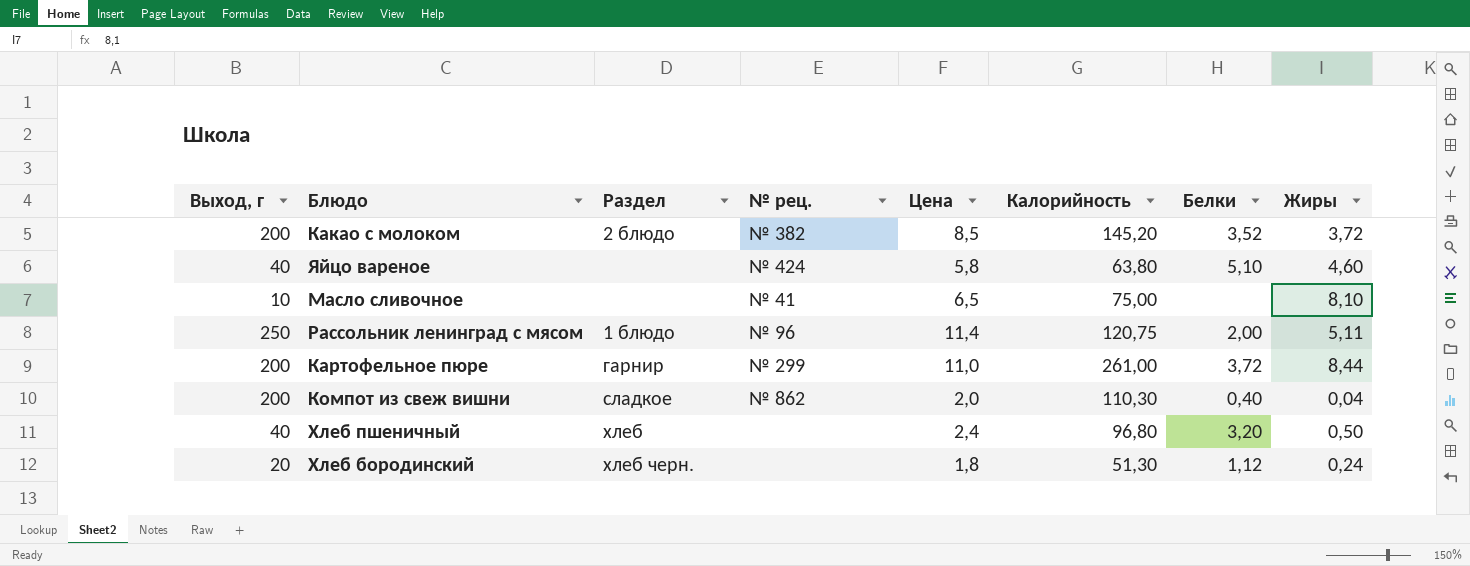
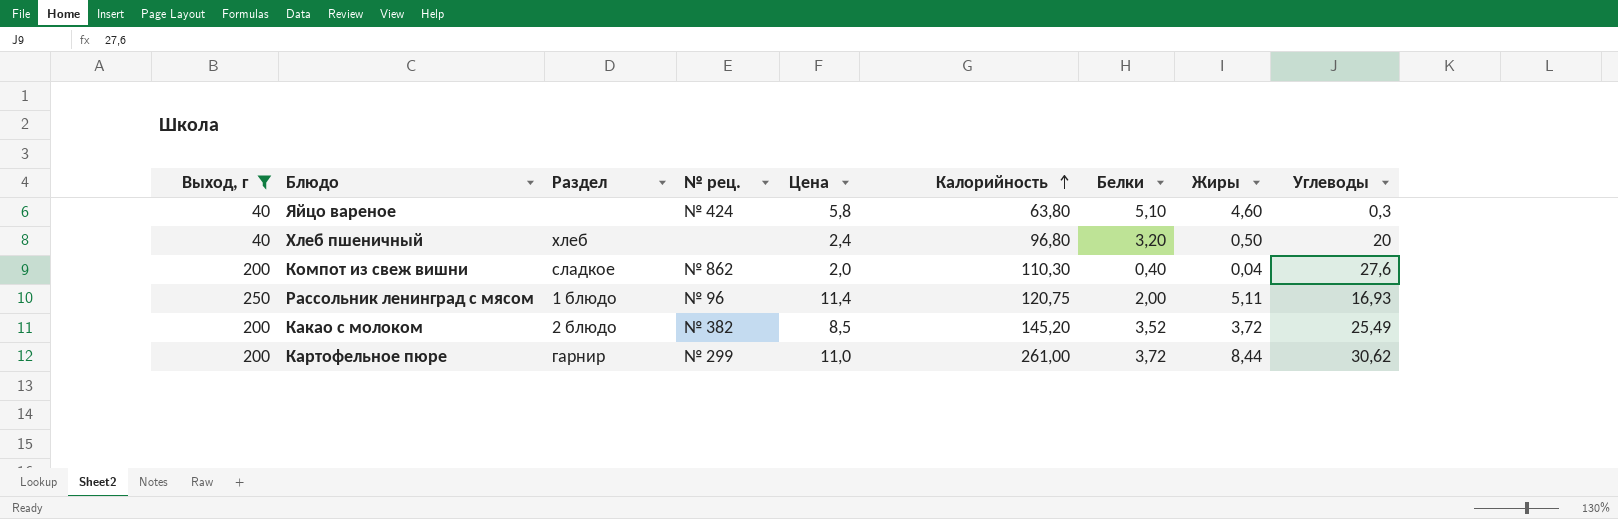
filter: none -> Выход, г >= 40
row order: none -> Калорийность ascending
column Углеводы | position: none -> 9

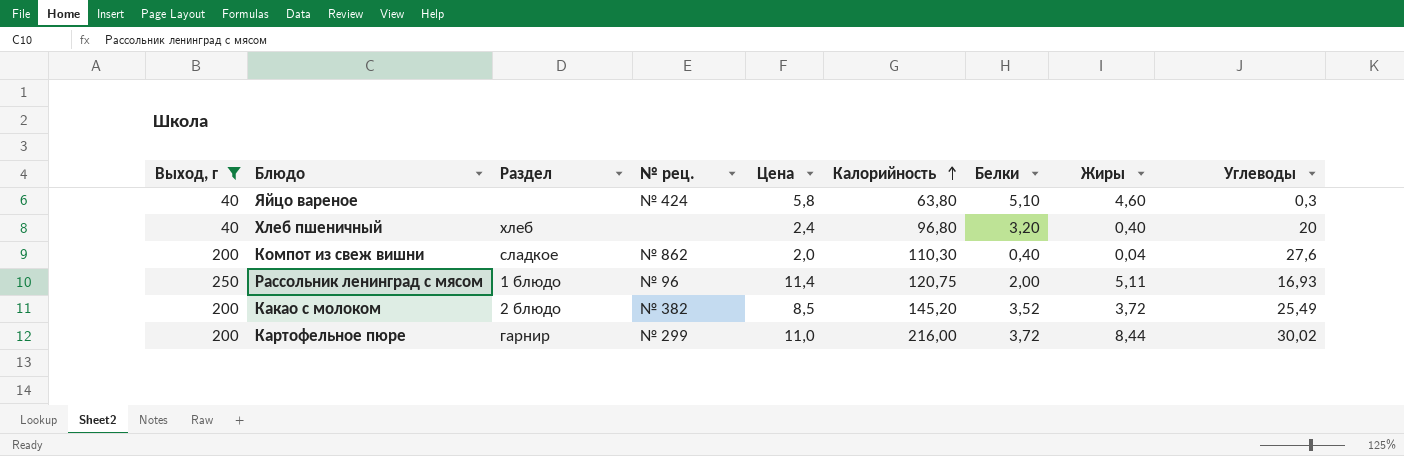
Хлеб пшеничный | Жиры: 0,50 -> 0,40
Картофельное пюре | Калорийность: 261,00 -> 216,00
Картофельное пюре | Углеводы: 30,62 -> 30,02

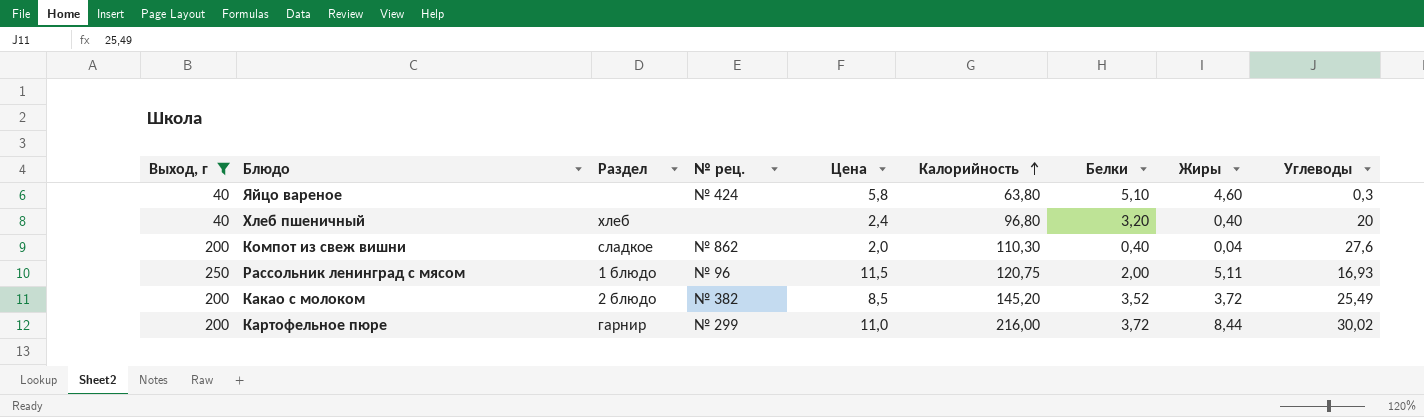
Рассольник ленинград с мясом | Цена: 11,4 -> 11,5

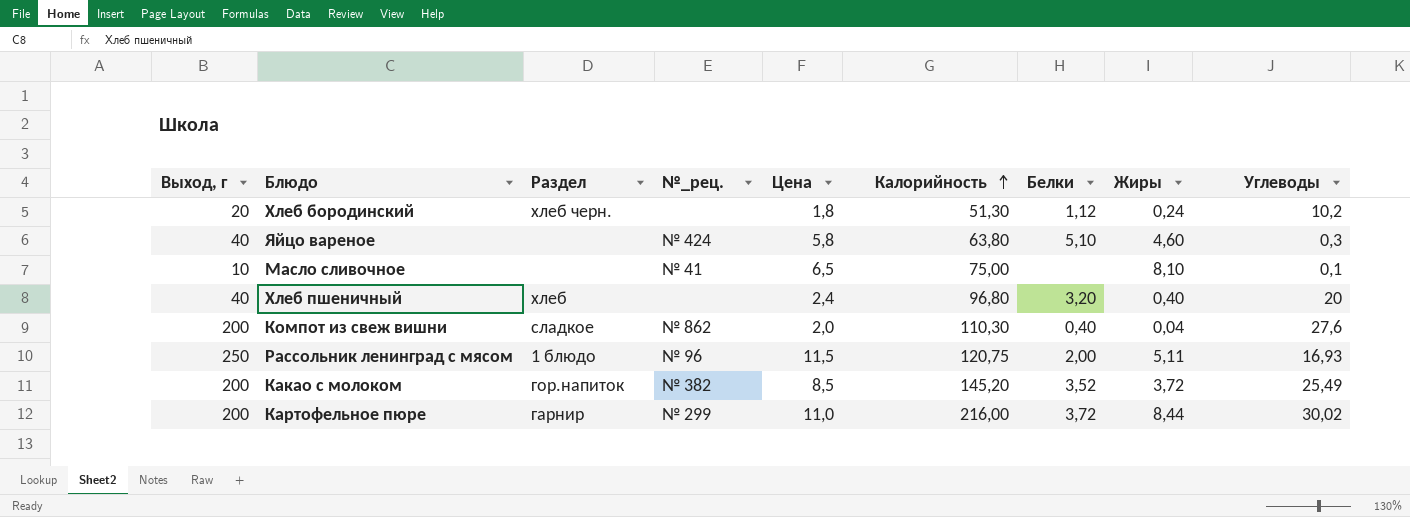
filter: Выход, г >= 40 -> none
column name: № рец. -> №_рец.
Какао с молоком | Раздел: 2 блюдо -> гор.напиток

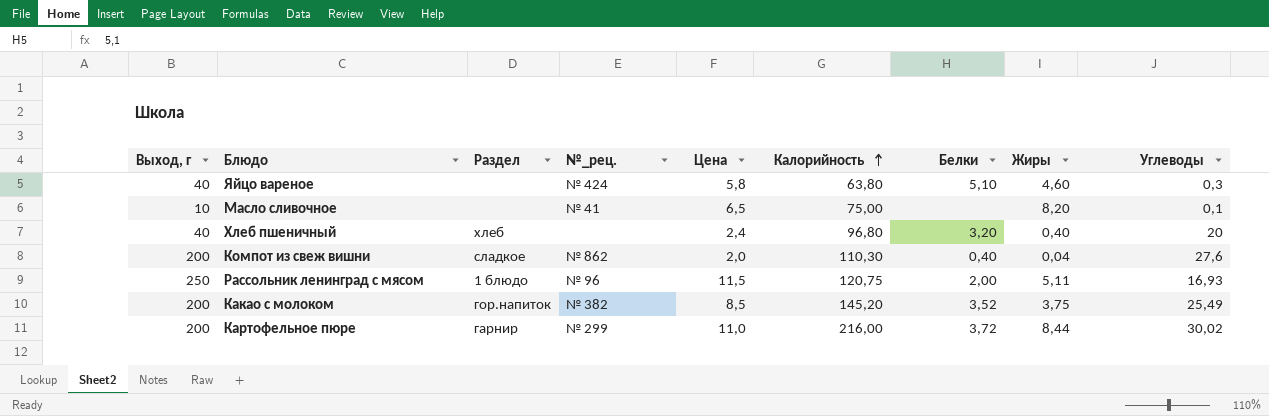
row Хлеб бородинский: 20 | хлеб черн. | none | 1,8 | 51,30 | 1,12 | 0,24 | 10,2 -> none
Масло сливочное | Жиры: 8,10 -> 8,20
Какао с молоком | Жиры: 3,72 -> 3,75

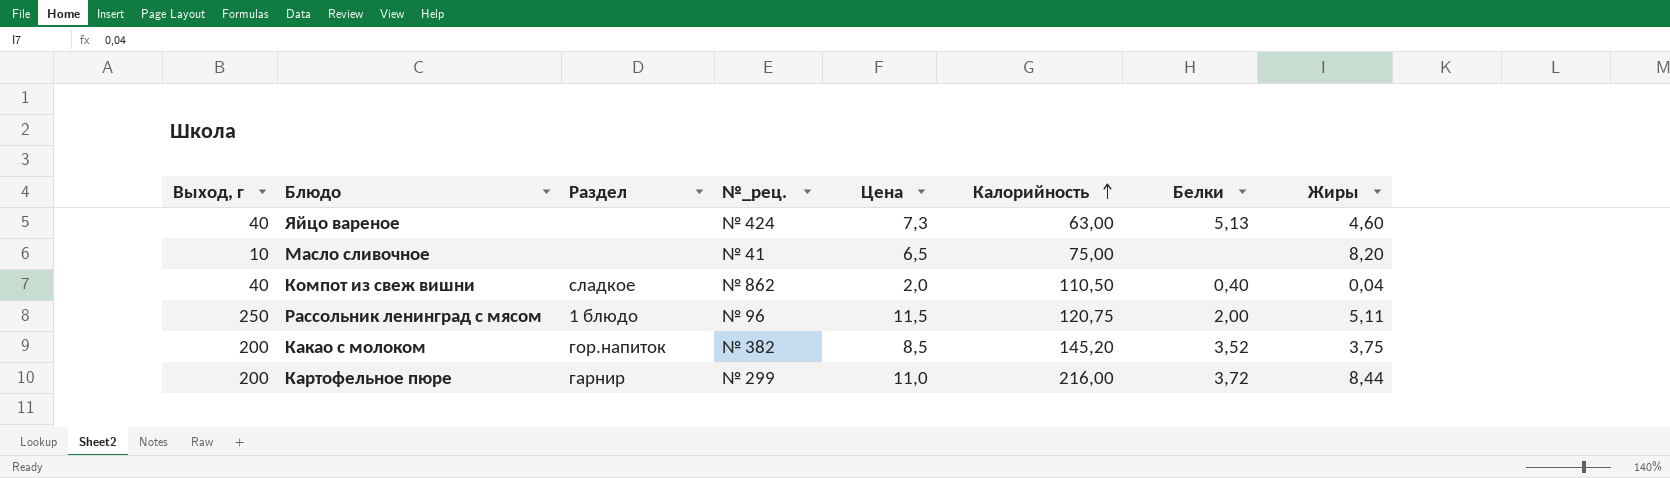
column Углеводы | position: 9 -> none
row Хлеб пшеничный: 40 | хлеб | none | 2,4 | 96,80 | 3,20 | 0,40 | 20 -> none
Яйцо вареное | Цена: 5,8 -> 7,3
Яйцо вареное | Калорийность: 63,80 -> 63,00
Яйцо вареное | Белки: 5,10 -> 5,13
Компот из свеж вишни | Выход, г: 200 -> 40
Компот из свеж вишни | Калорийность: 110,30 -> 110,50

